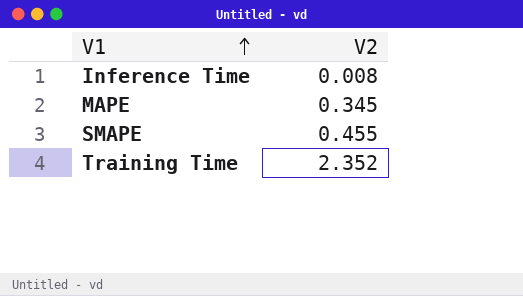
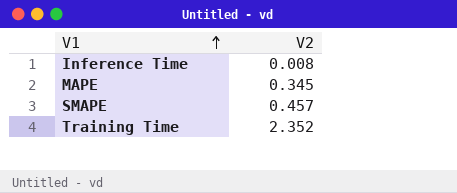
SMAPE | V2: 0.455 -> 0.457

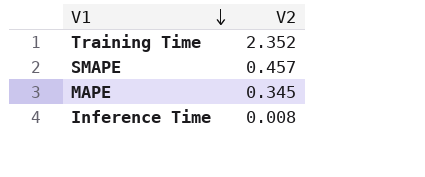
row order: V1 ascending -> V1 descending

